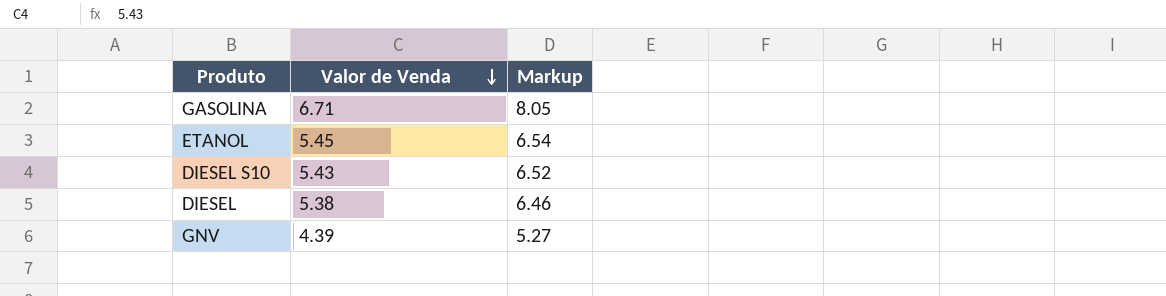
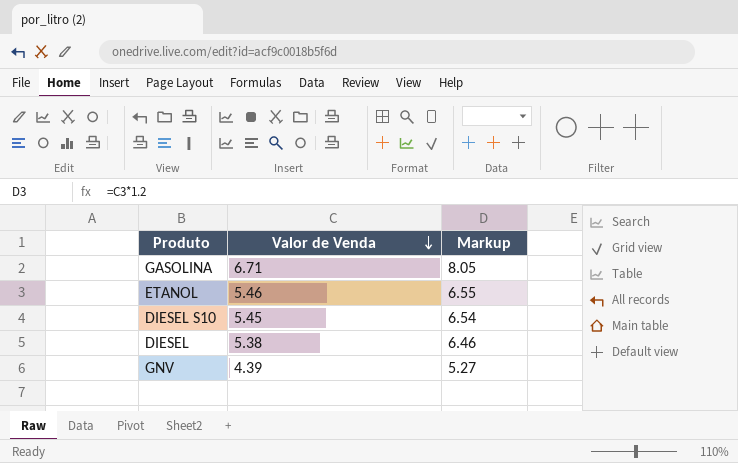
ETANOL | Valor de Venda: 5.45 -> 5.46
ETANOL | Markup: 6.54 -> 6.55
DIESEL S10 | Valor de Venda: 5.43 -> 5.45
DIESEL S10 | Markup: 6.52 -> 6.54

